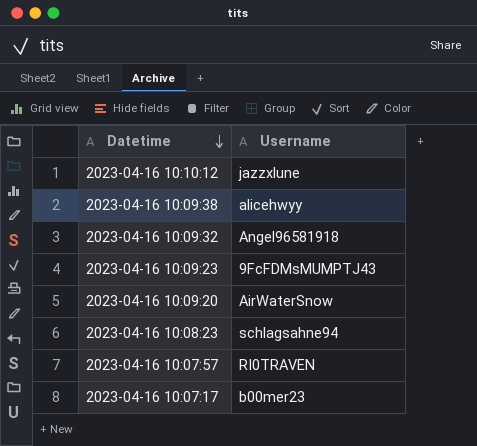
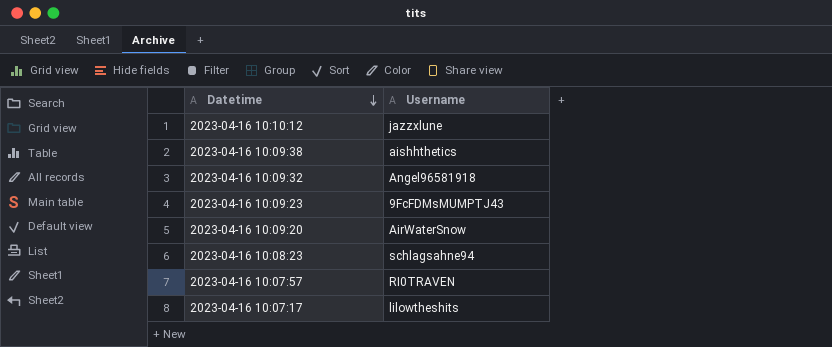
2023-04-16 10:09:38 | Username: alicehwyy -> aishhthetics
2023-04-16 10:07:17 | Username: b00mer23 -> lilowtheshits

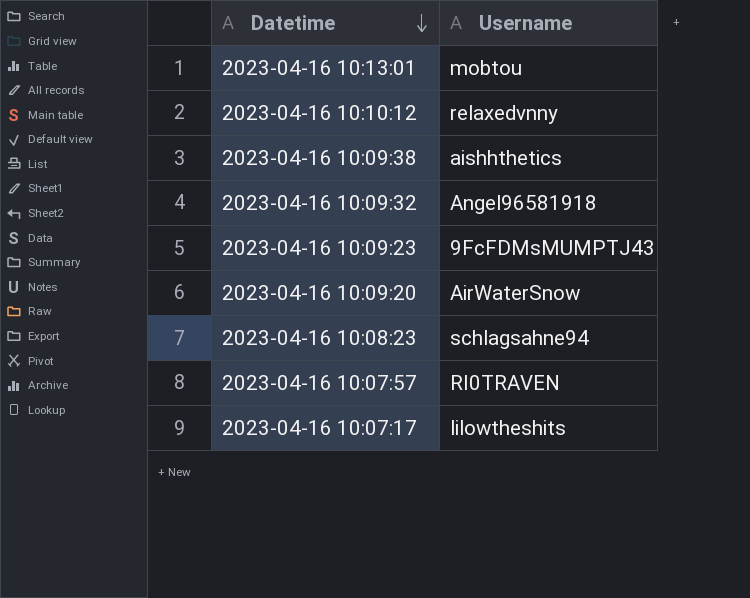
row 2023-04-16 10:13:01: none -> mobtou
2023-04-16 10:10:12 | Username: jazzxlune -> relaxedvnny

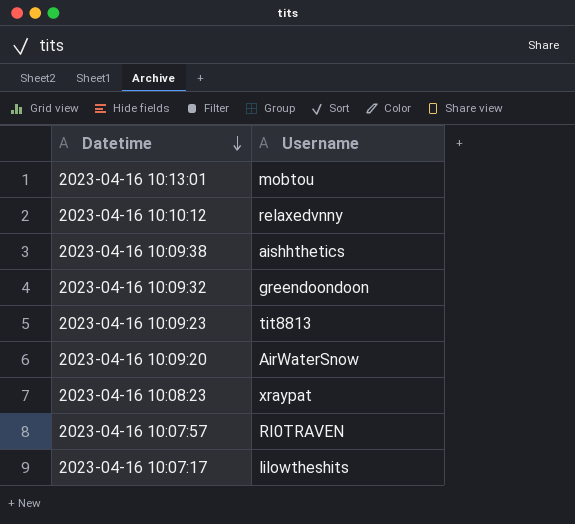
2023-04-16 10:09:32 | Username: Angel96581918 -> greendoondoon
2023-04-16 10:09:23 | Username: 9FcFDMsMUMPTJ43 -> tit8813
2023-04-16 10:08:23 | Username: schlagsahne94 -> xraypat

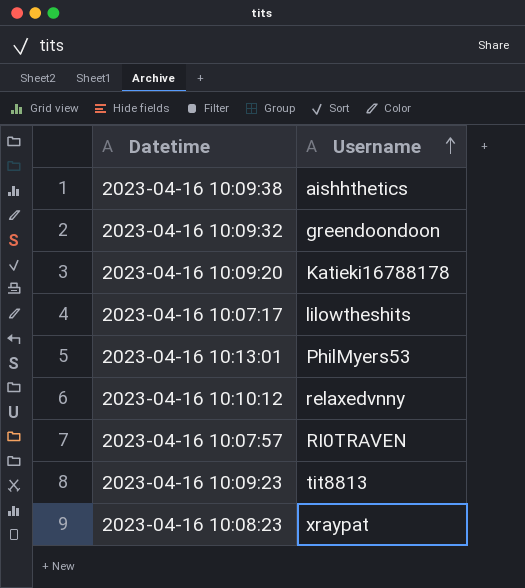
row order: Datetime descending -> Username ascending
2023-04-16 10:09:20 | Username: AirWaterSnow -> Katieki16788178
2023-04-16 10:13:01 | Username: mobtou -> PhilMyers53

